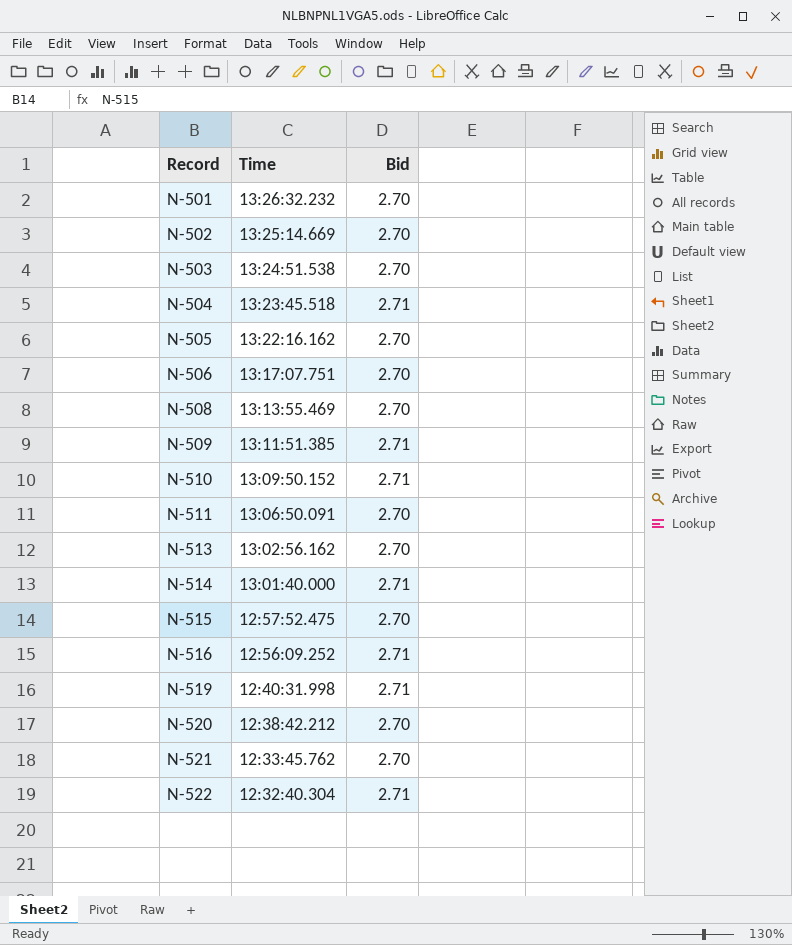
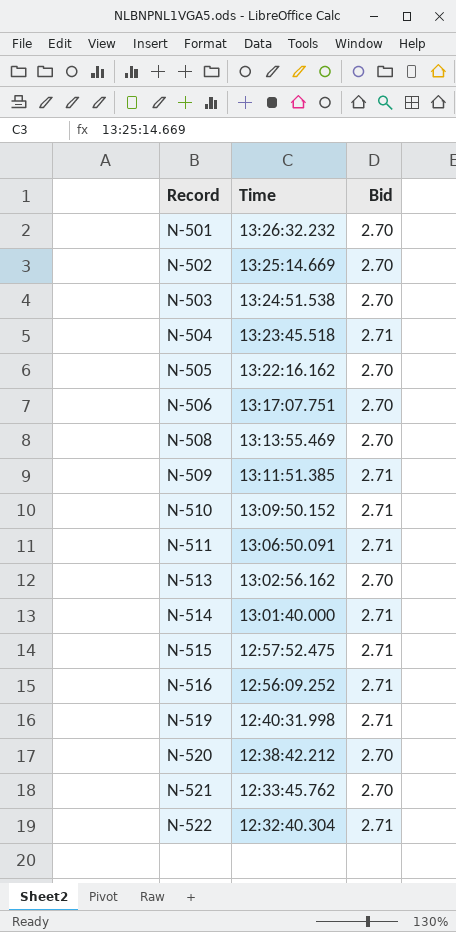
N-511 | Bid: 2.70 -> 2.71
N-515 | Bid: 2.70 -> 2.71

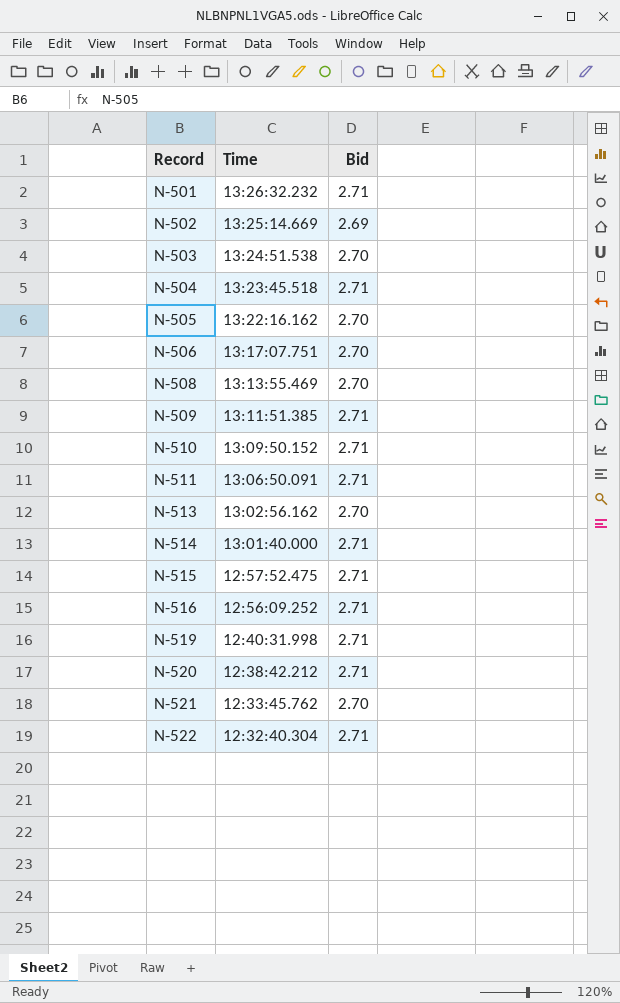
N-501 | Bid: 2.70 -> 2.71
N-502 | Bid: 2.70 -> 2.69
N-520 | Bid: 2.70 -> 2.71

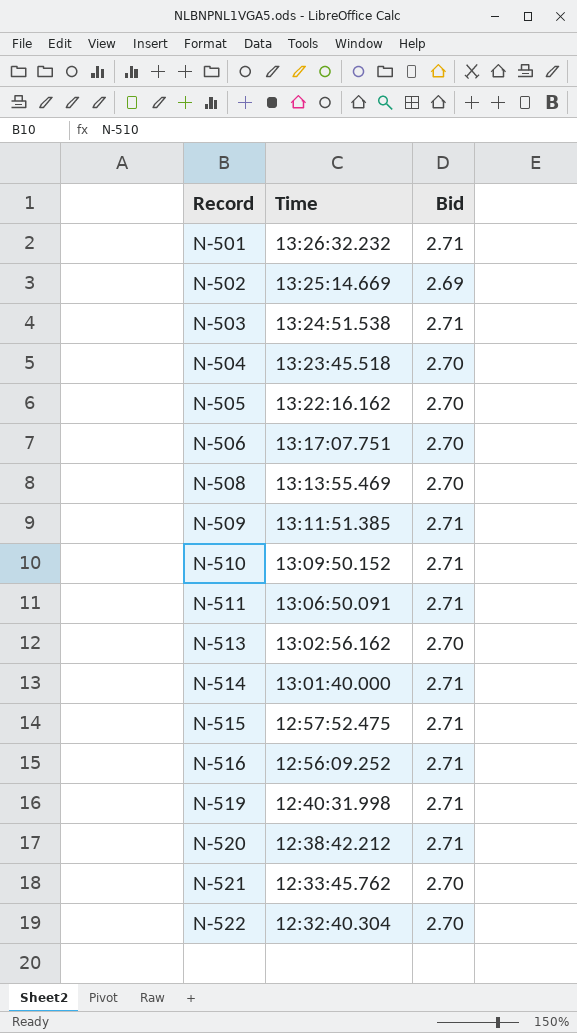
N-503 | Bid: 2.70 -> 2.71
N-504 | Bid: 2.71 -> 2.70
N-522 | Bid: 2.71 -> 2.70

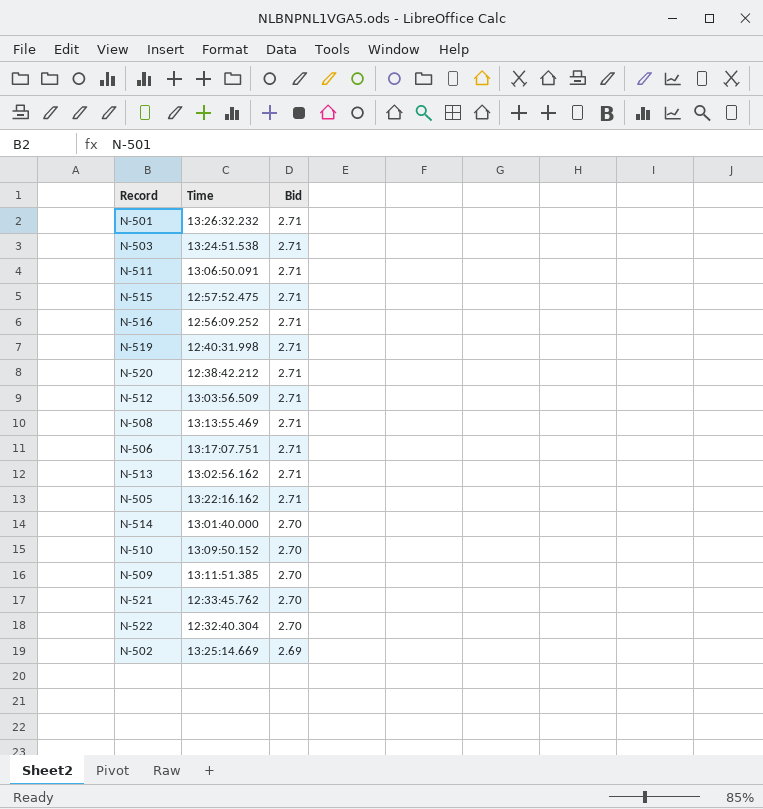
row order: Record ascending -> Bid descending
row N-504: 13:23:45.518 | 2.70 -> none
row N-512: none -> 13:03:56.509 | 2.71
N-508 | Bid: 2.70 -> 2.71
N-506 | Bid: 2.70 -> 2.71
N-513 | Bid: 2.70 -> 2.71
N-505 | Bid: 2.70 -> 2.71
N-514 | Bid: 2.71 -> 2.70
N-510 | Bid: 2.71 -> 2.70
N-509 | Bid: 2.71 -> 2.70

